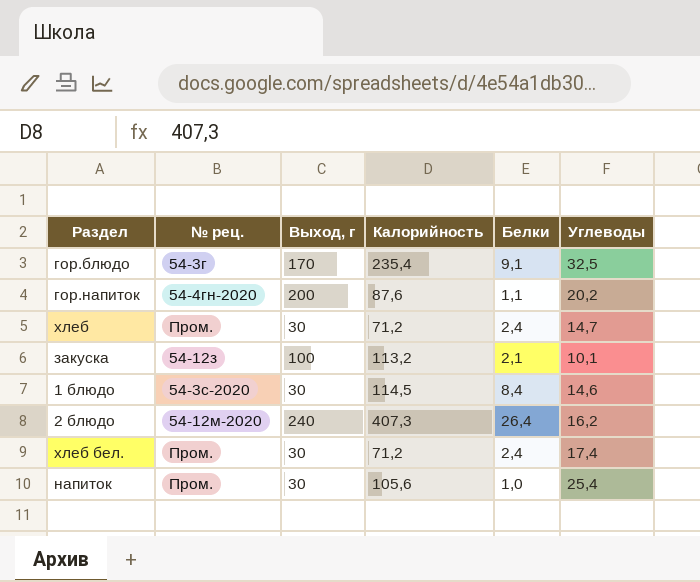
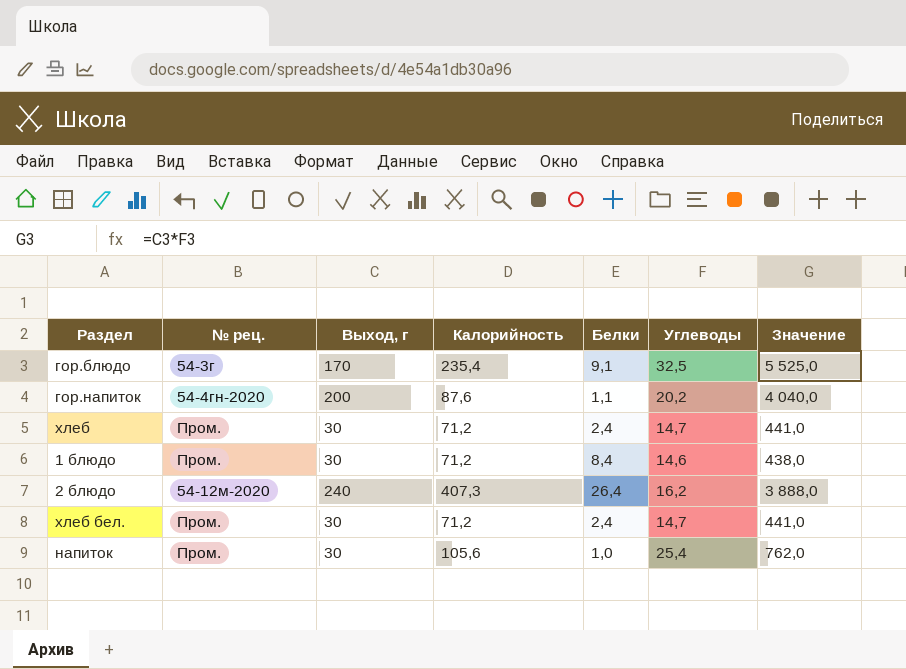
column Значение | formula: none -> [Выход, г] * [Углеводы]
row закуска: 54-12з | 100 | 113,2 | 2,1 | 10,1 -> none
1 блюдо | № рец.: 54-3с-2020 -> Пром.
1 блюдо | Калорийность: 114,5 -> 71,2
хлеб бел. | Углеводы: 17,4 -> 14,7

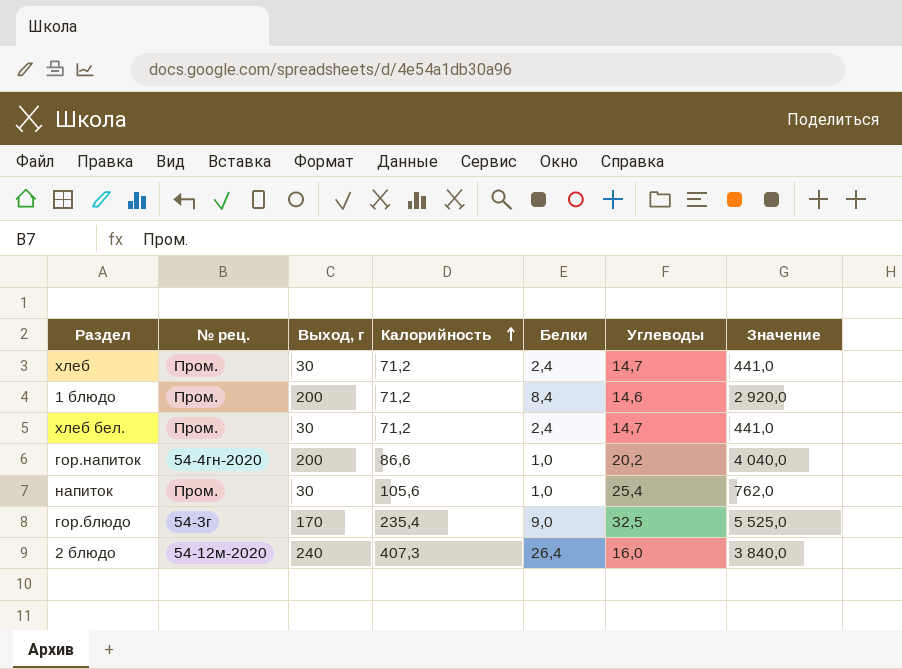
row order: none -> Калорийность ascending
1 блюдо | Выход, г: 30 -> 200
1 блюдо | Значение: 438,0 -> 2 920,0
гор.напиток | Калорийность: 87,6 -> 86,6
гор.напиток | Белки: 1,1 -> 1,0
гор.блюдо | Белки: 9,1 -> 9,0
2 блюдо | Углеводы: 16,2 -> 16,0
2 блюдо | Значение: 3 888,0 -> 3 840,0

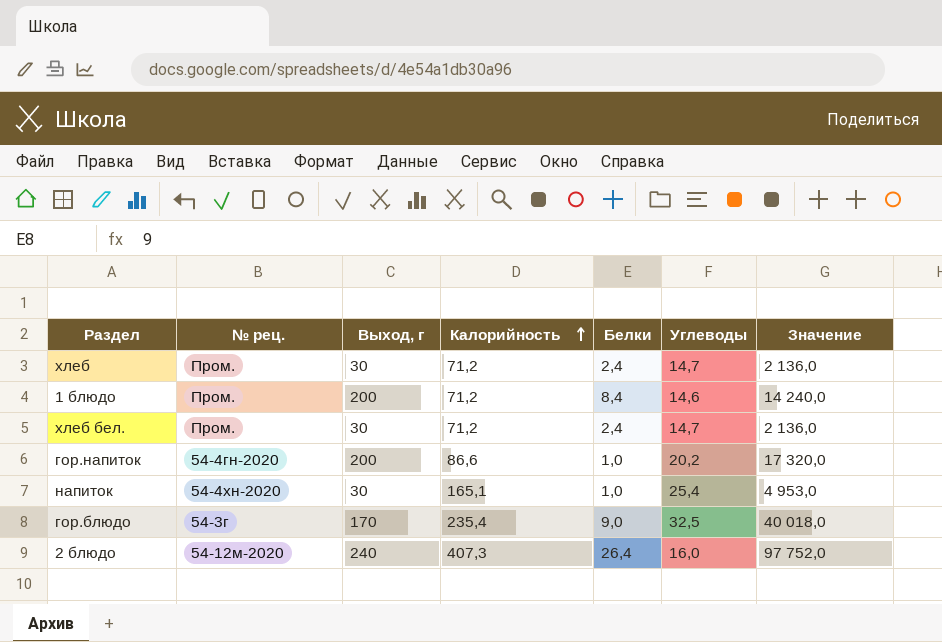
column Значение | formula: [Выход, г] * [Углеводы] -> [Выход, г] * [Калорийность]
напиток | № рец.: Пром. -> 54-4хн-2020
напиток | Калорийность: 105,6 -> 165,1

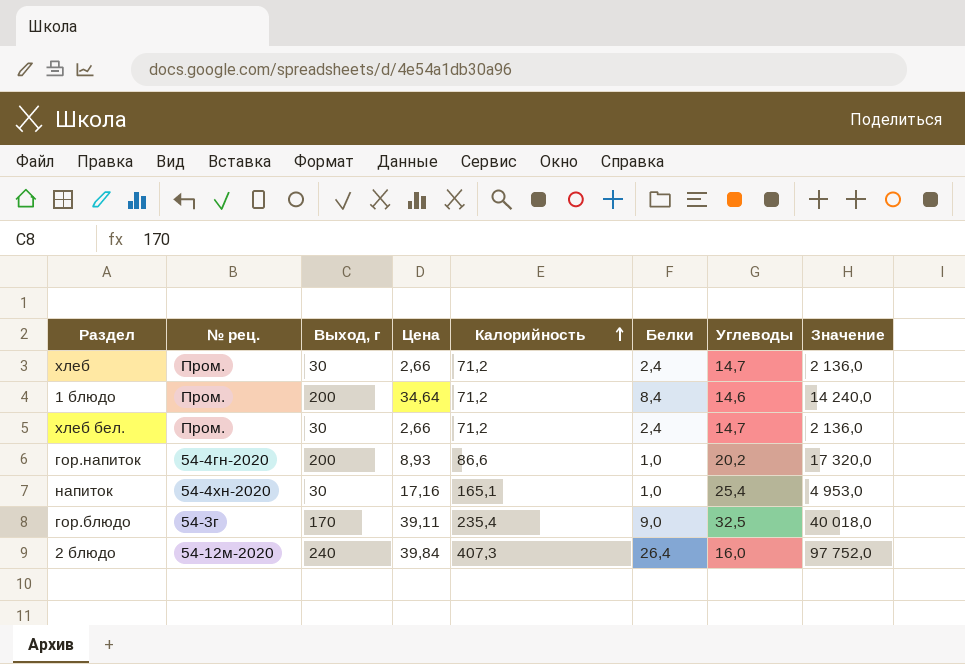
column Цена | position: none -> 4

